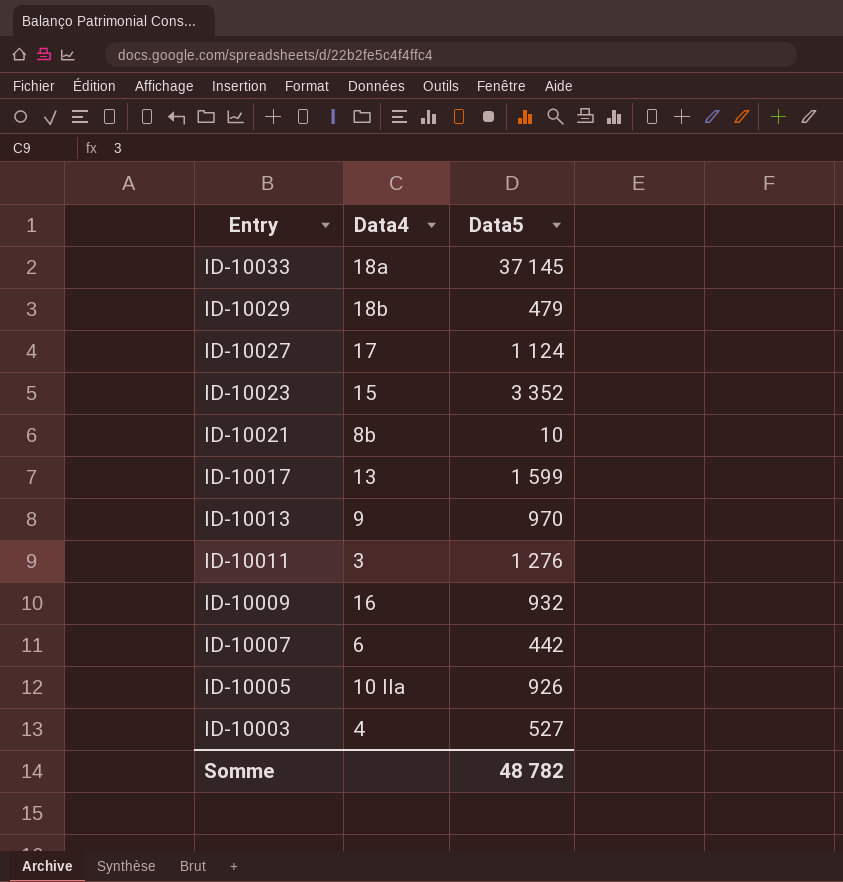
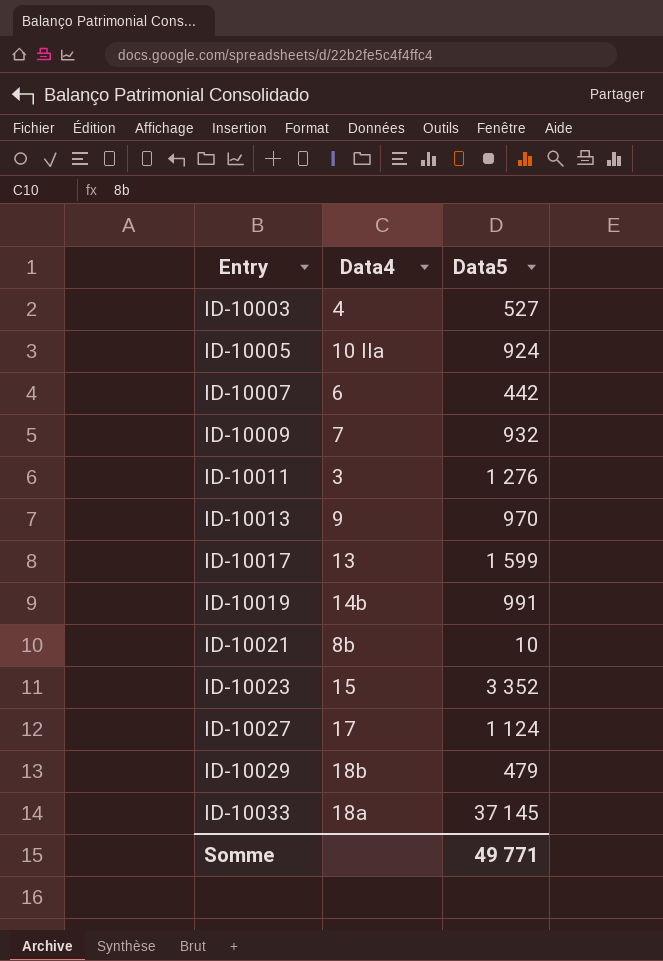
row order: Entry descending -> Entry ascending
ID-10005 | Data5: 926 -> 924
ID-10009 | Data4: 16 -> 7
row ID-10019: none -> 14b | 991
Somme | Data5: 48 782 -> 49 771

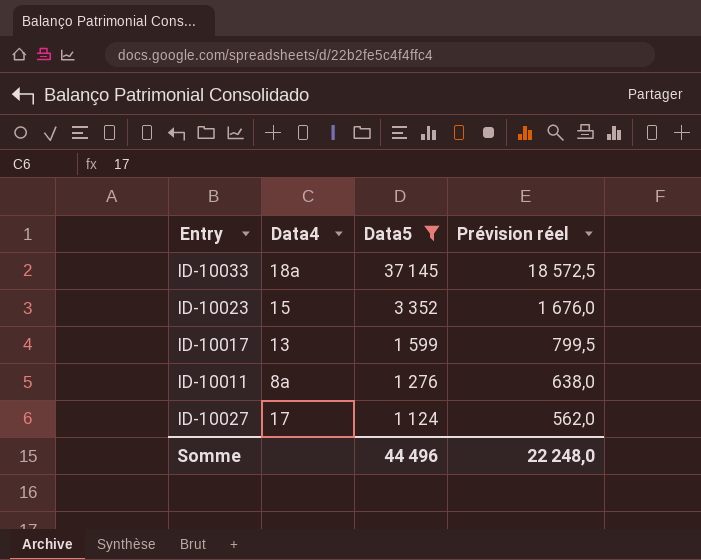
filter: none -> Data5 >= 1 124
row order: Entry ascending -> Data5 descending
column Prévision réel | formula: none -> [Data5] * 0,5
ID-10011 | Data4: 3 -> 8a
Somme | Data5: 49 771 -> 44 496

